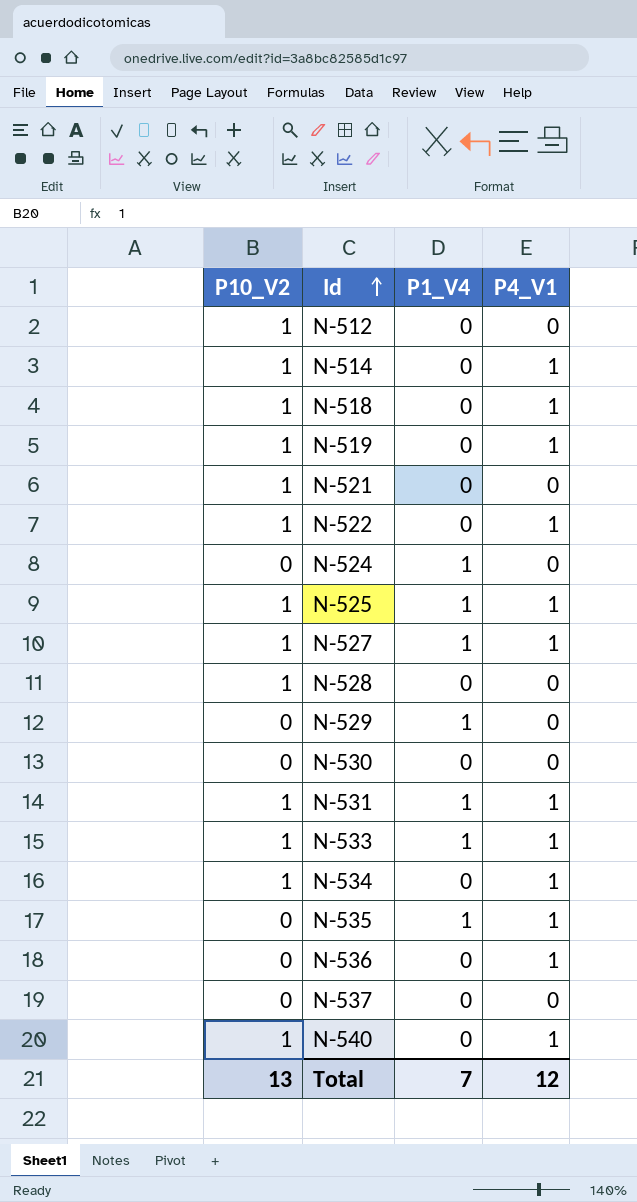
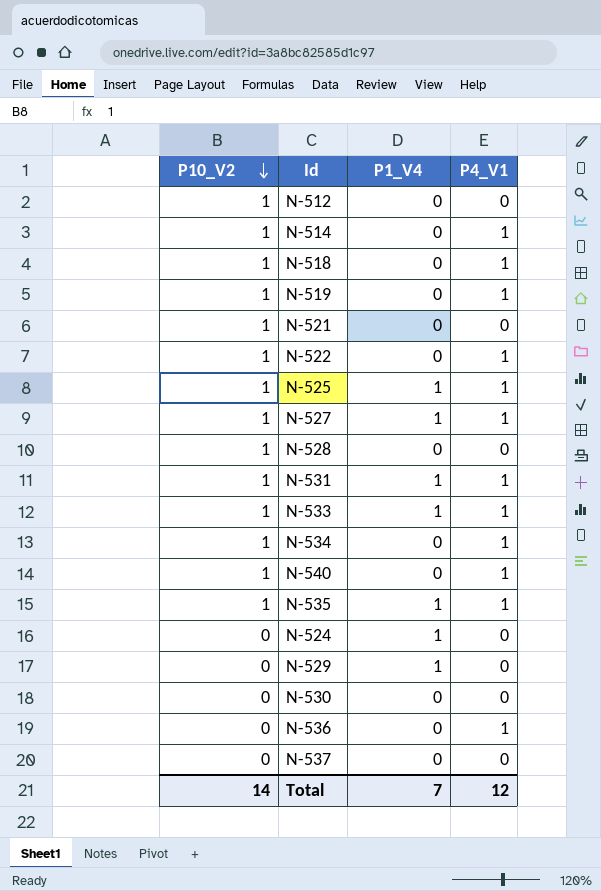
row order: Id ascending -> P10_V2 descending
N-535 | P10_V2: 0 -> 1
Total | P10_V2: 13 -> 14

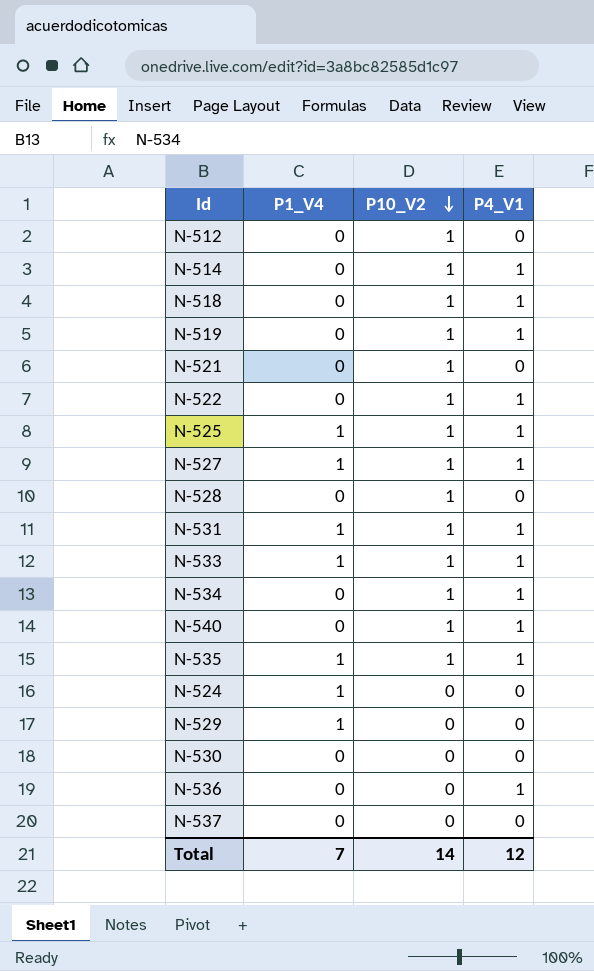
column P10_V2 | position: 1 -> 3

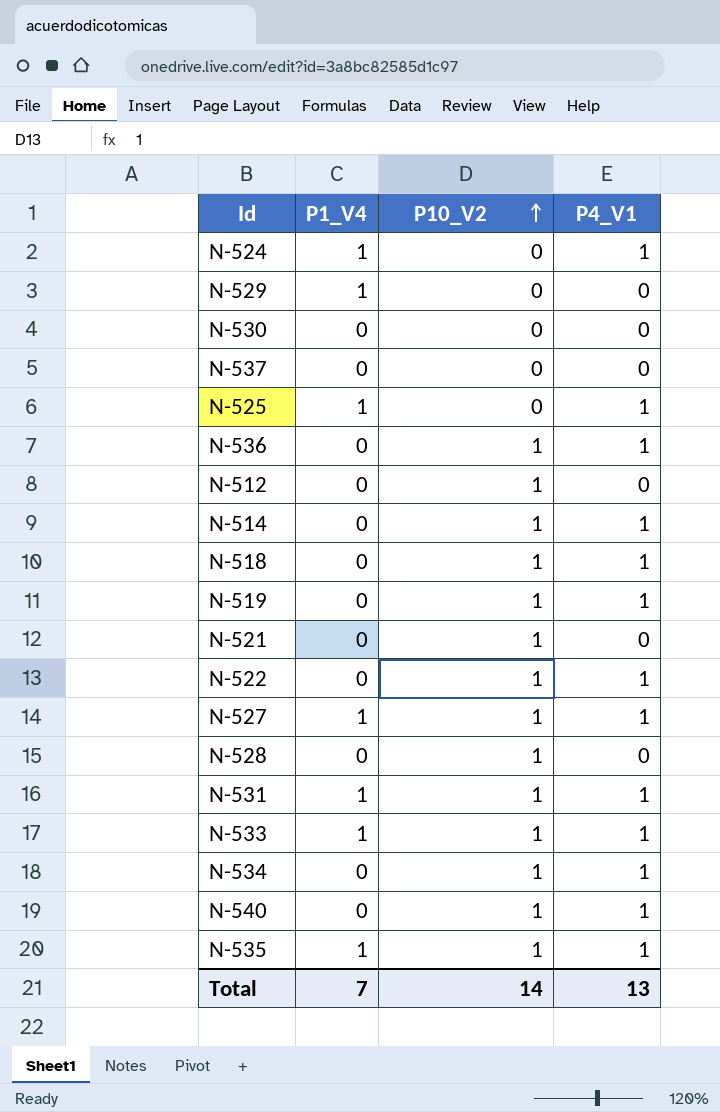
row order: P10_V2 descending -> P10_V2 ascending
N-524 | P4_V1: 0 -> 1
N-525 | P10_V2: 1 -> 0
N-536 | P10_V2: 0 -> 1
Total | P4_V1: 12 -> 13

